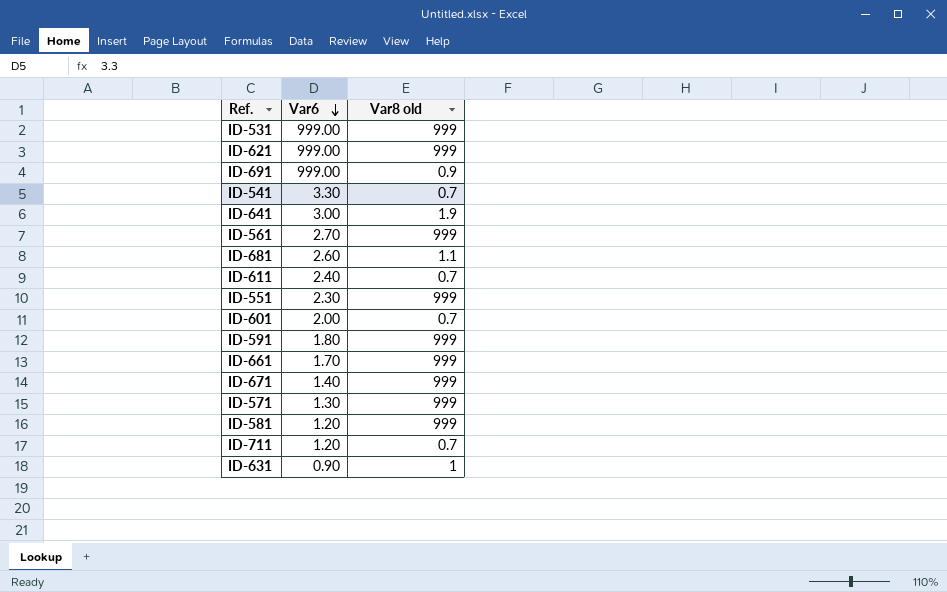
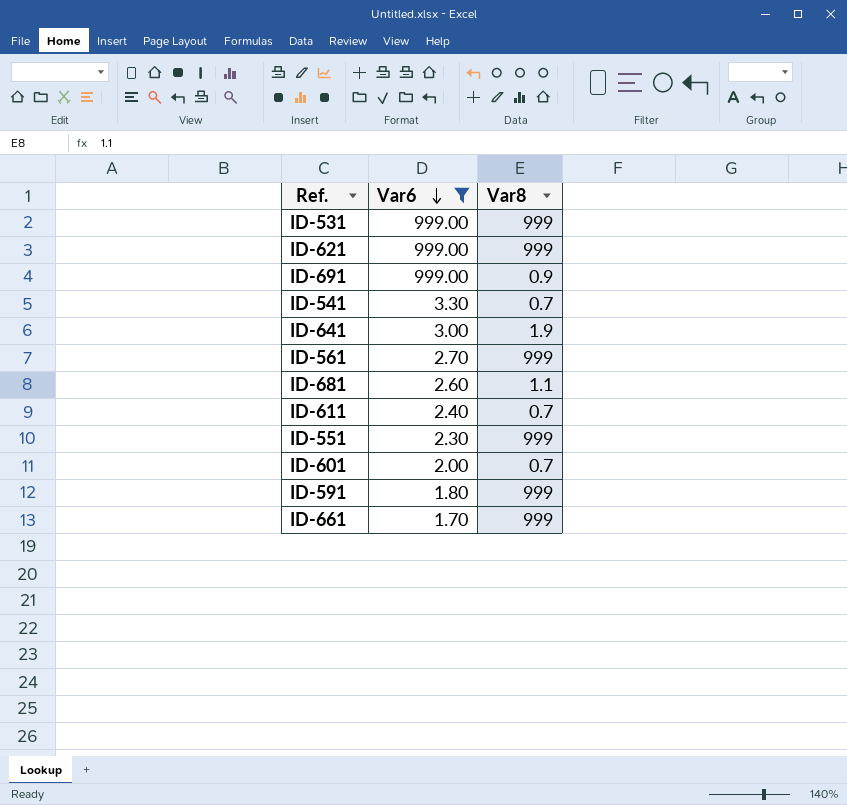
filter: none -> Var6 >= 1.70
column name: Var8 old -> Var8

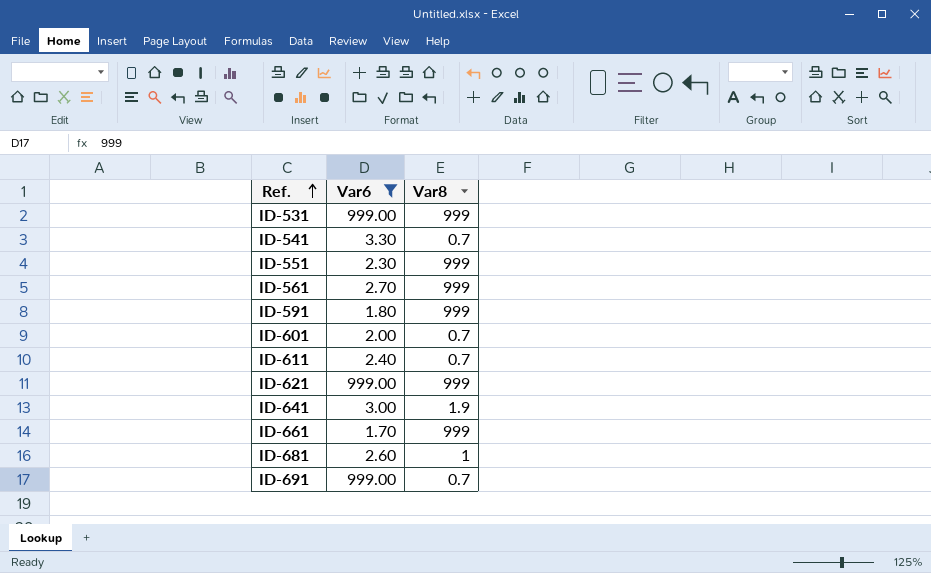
row order: Var6 descending -> Ref. ascending
ID-681 | Var8: 1.1 -> 1
ID-691 | Var8: 0.9 -> 0.7

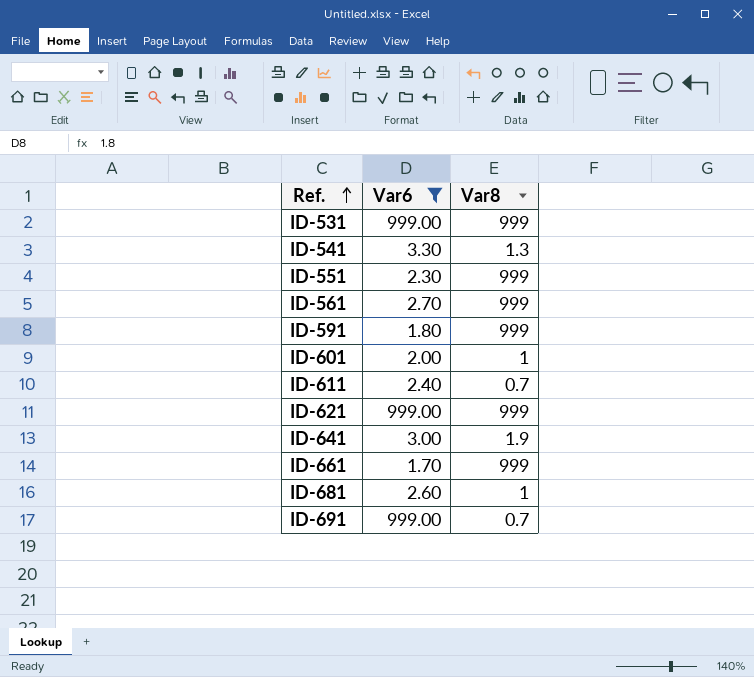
ID-541 | Var8: 0.7 -> 1.3
ID-601 | Var8: 0.7 -> 1

